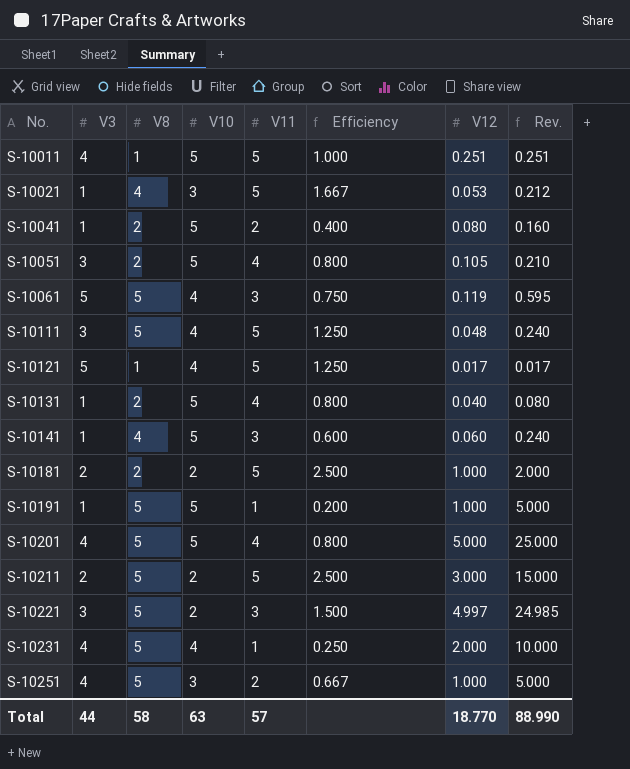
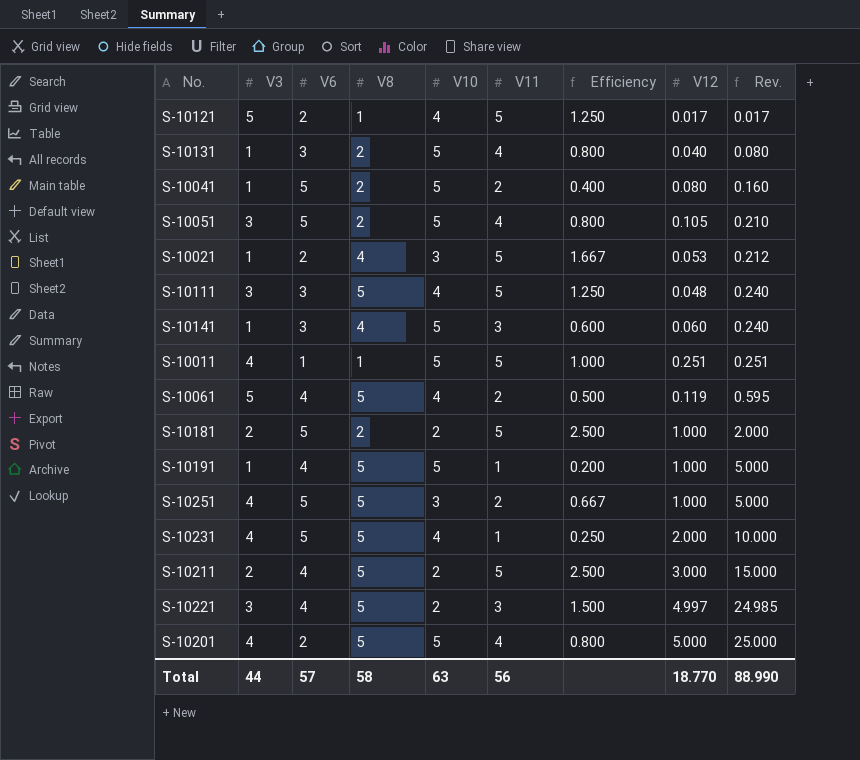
row order: No. ascending -> Rev. ascending
column V6 | position: none -> 3
S-10061 | V11: 3 -> 2
S-10061 | Efficiency: 0.750 -> 0.500
Total | V11: 57 -> 56

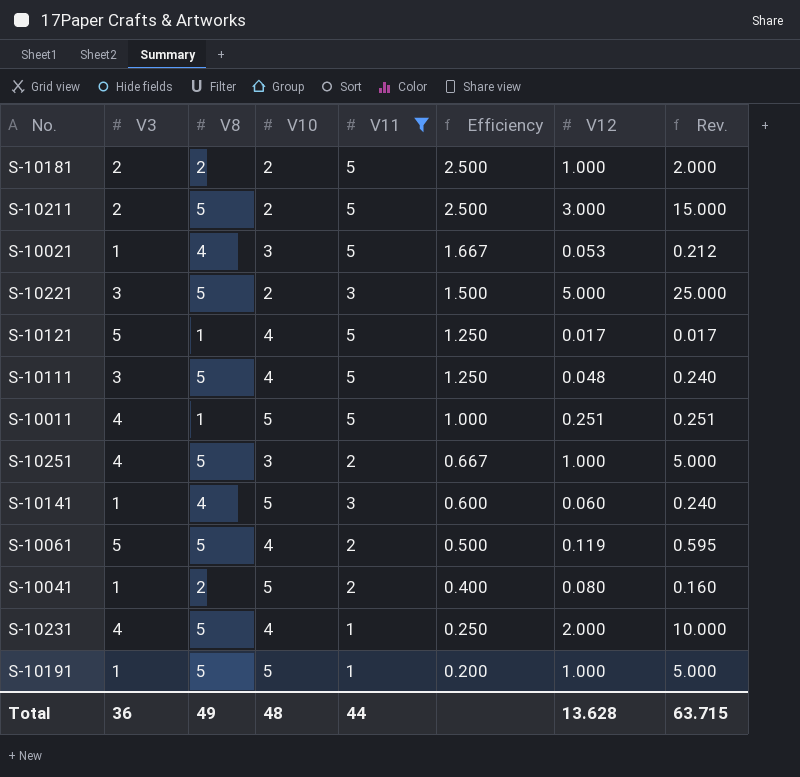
filter: none -> V11 != 4
row order: Rev. ascending -> Efficiency descending
column V6 | position: 3 -> none
S-10221 | V12: 4.997 -> 5.000
S-10221 | Rev.: 24.985 -> 25.000
Total | V3: 44 -> 36
Total | V8: 58 -> 49
Total | V10: 63 -> 48
Total | V11: 56 -> 44
Total | V12: 18.770 -> 13.628
Total | Rev.: 88.990 -> 63.715

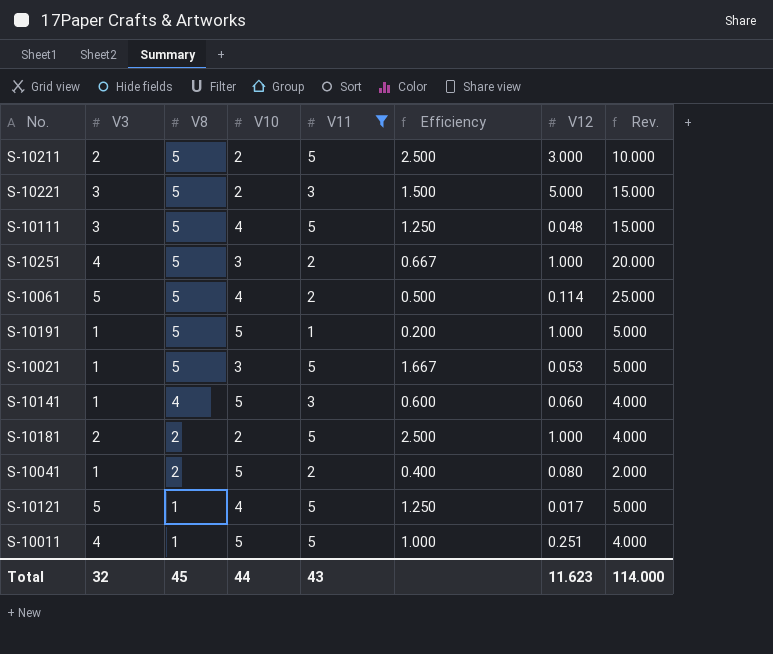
row order: Efficiency descending -> V8 descending
column Rev. | formula: [V8] * [V12] -> [V3] * [V8]
row S-10231: 4 | 5 | 4 | 1 | 0.250 | 2.000 | 10.000 -> none
S-10061 | V12: 0.119 -> 0.114
S-10021 | V8: 4 -> 5
Total | V3: 36 -> 32
Total | V8: 49 -> 45
Total | V10: 48 -> 44
Total | V11: 44 -> 43
Total | V12: 13.628 -> 11.623
Total | Rev.: 63.715 -> 114.000

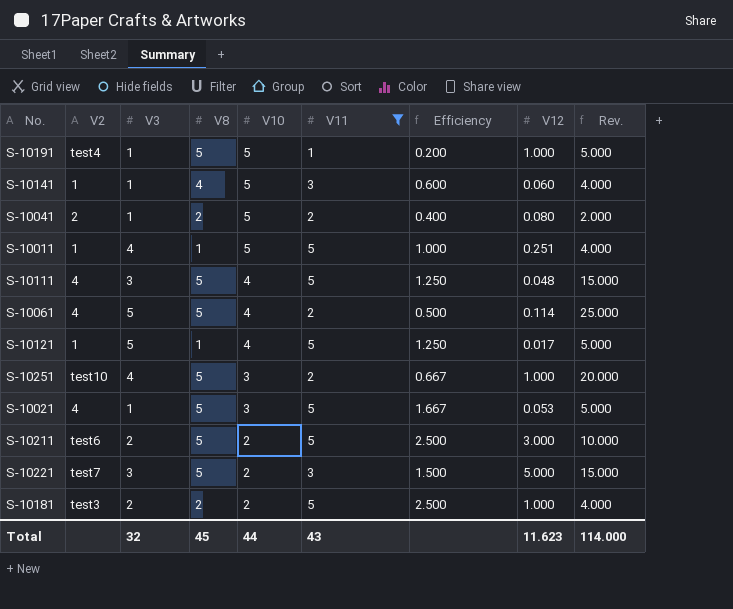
row order: V8 descending -> V10 descending
column V2 | position: none -> 2

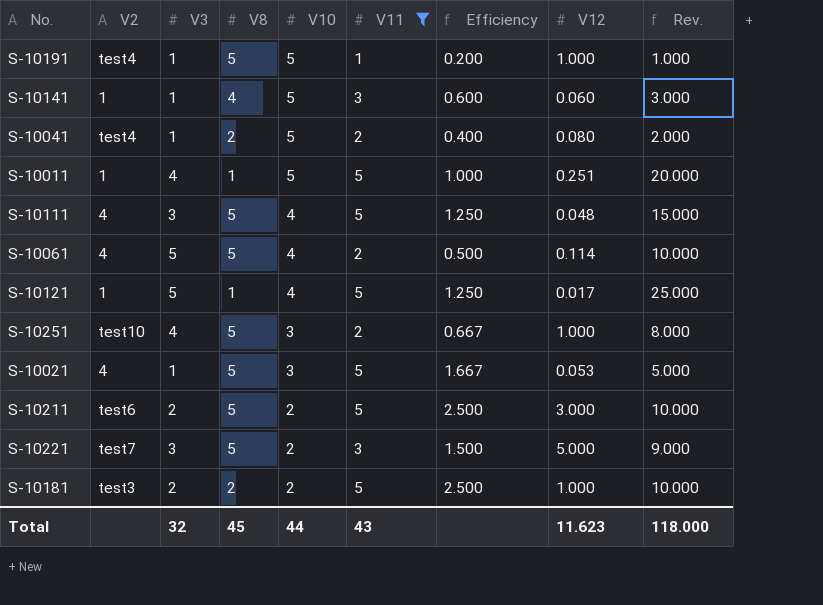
column Rev. | formula: [V3] * [V8] -> [V3] * [V11]
S-10041 | V2: 2 -> test4
Total | Rev.: 114.000 -> 118.000

